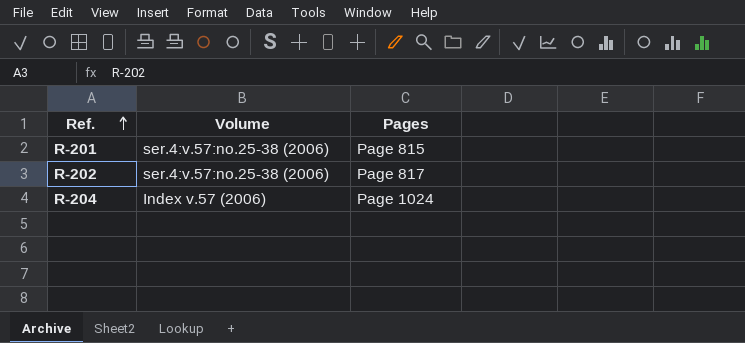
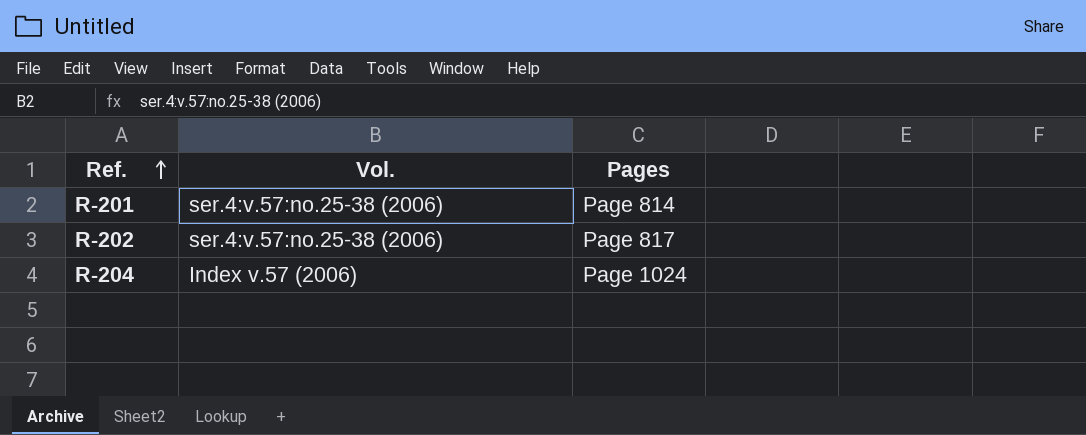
column name: Volume -> Vol.
R-201 | Pages: Page 815 -> Page 814

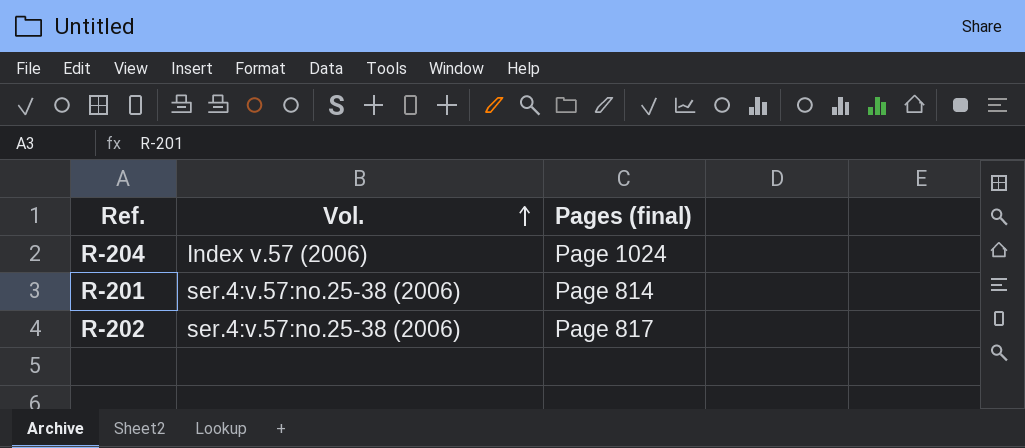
row order: Ref. ascending -> Vol. ascending
column name: Pages -> Pages (final)

